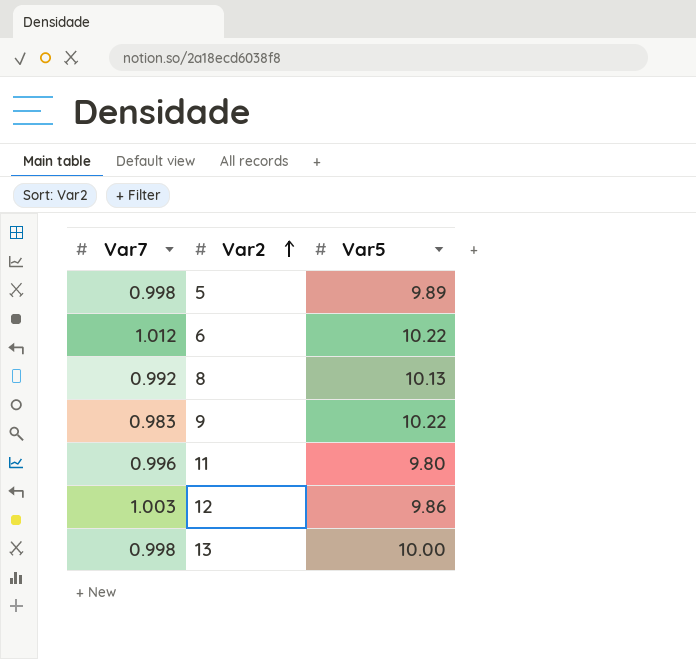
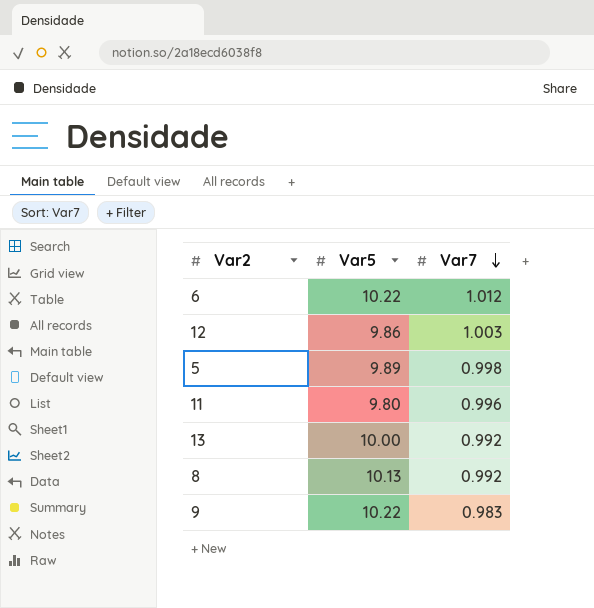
row order: Var2 ascending -> Var7 descending
column Var7 | position: 1 -> 3
13 | Var7: 0.998 -> 0.992

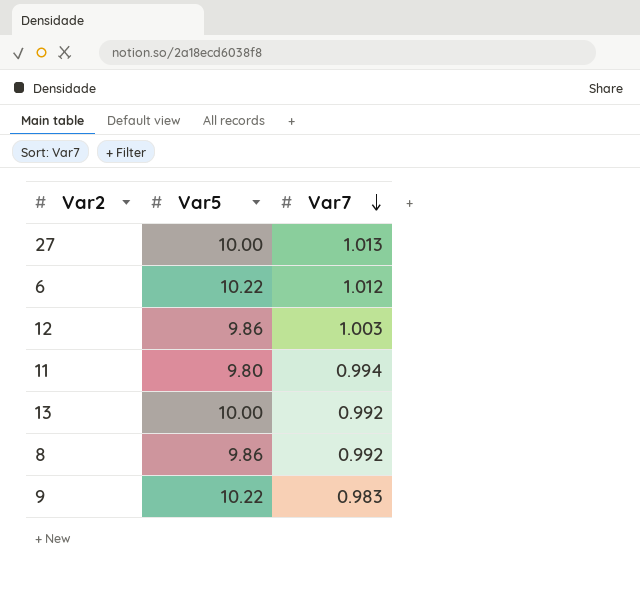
row 5: 9.89 | 0.998 -> none
row 27: none -> 10.00 | 1.013
11 | Var7: 0.996 -> 0.994
8 | Var5: 10.13 -> 9.86

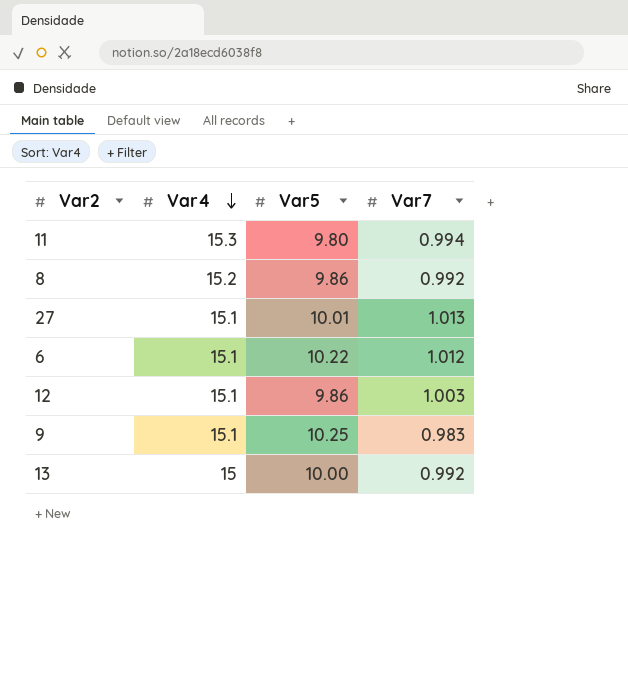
row order: Var7 descending -> Var4 descending
column Var4 | position: none -> 2
27 | Var5: 10.00 -> 10.01
9 | Var5: 10.22 -> 10.25

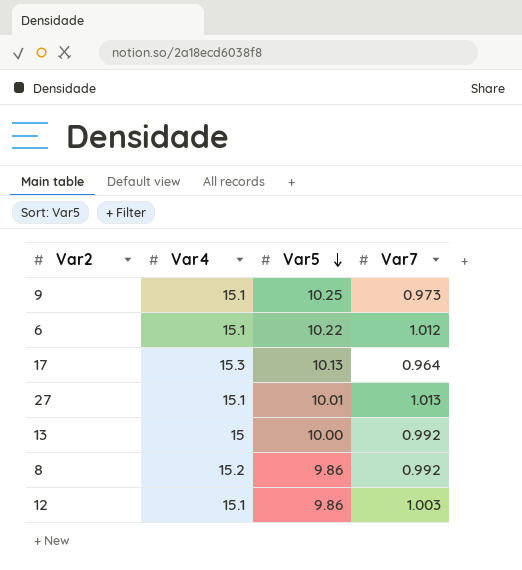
row order: Var4 descending -> Var5 descending
row 11: 15.3 | 9.80 | 0.994 -> none
9 | Var7: 0.983 -> 0.973
row 17: none -> 15.3 | 10.13 | 0.964

